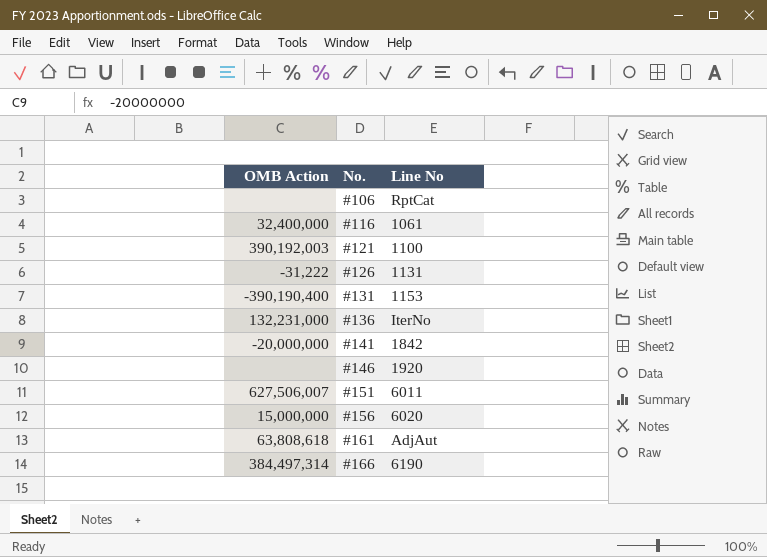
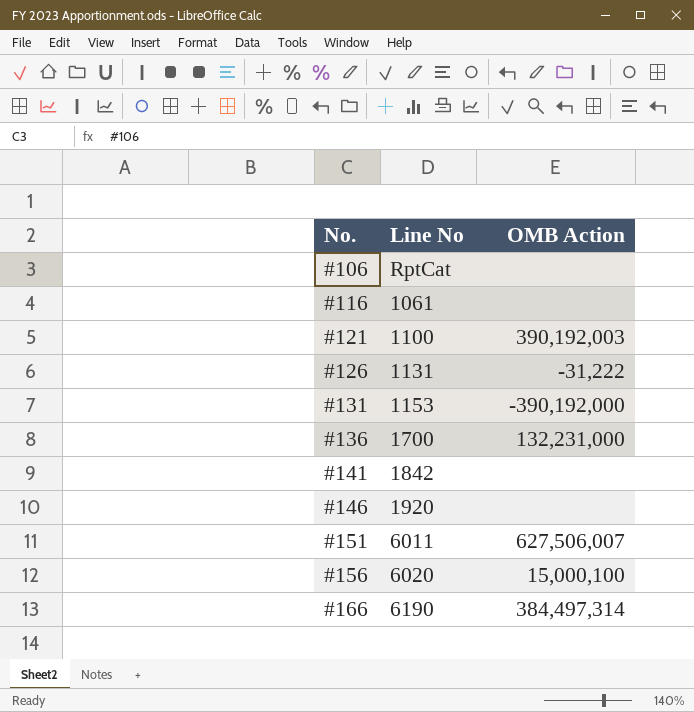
column OMB Action | position: 1 -> 3
row #161: 63,808,618 | AdjAut -> none
#116 | OMB Action: 32,400,000 -> none
#131 | OMB Action: -390,190,400 -> -390,192,000
#136 | Line No: IterNo -> 1700
#141 | OMB Action: -20,000,000 -> none
#156 | OMB Action: 15,000,000 -> 15,000,100

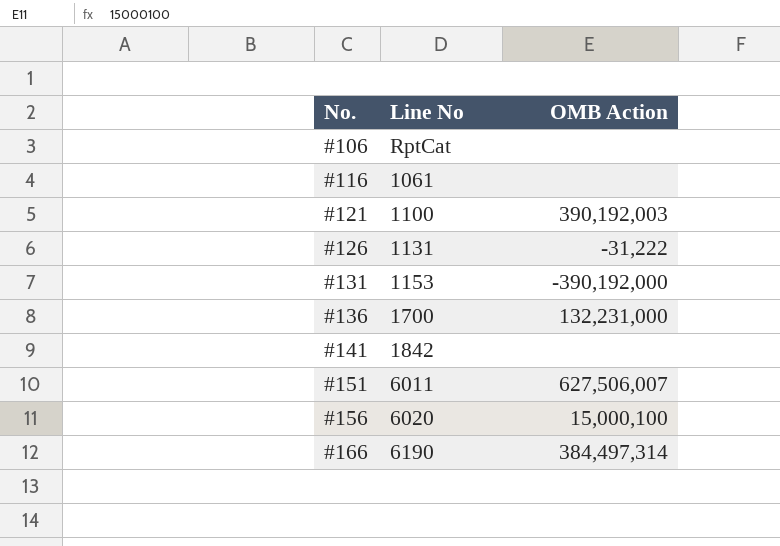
row #146: 1920 | none -> none

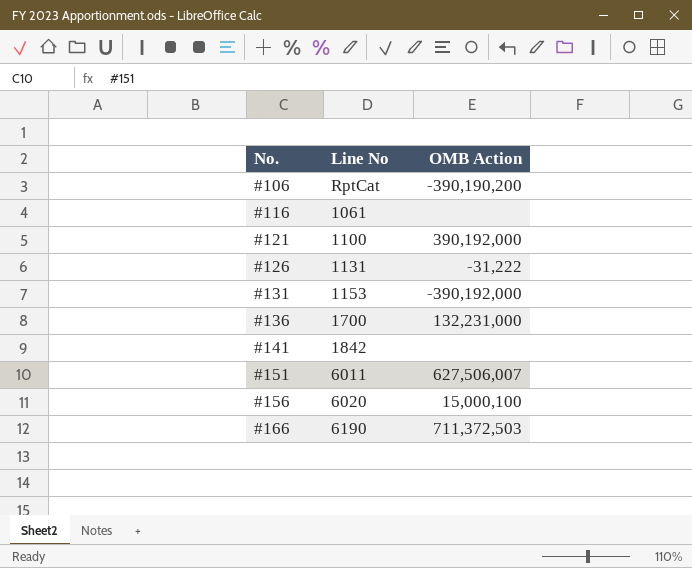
#106 | OMB Action: none -> -390,190,200
#121 | OMB Action: 390,192,003 -> 390,192,000
#166 | OMB Action: 384,497,314 -> 711,372,503

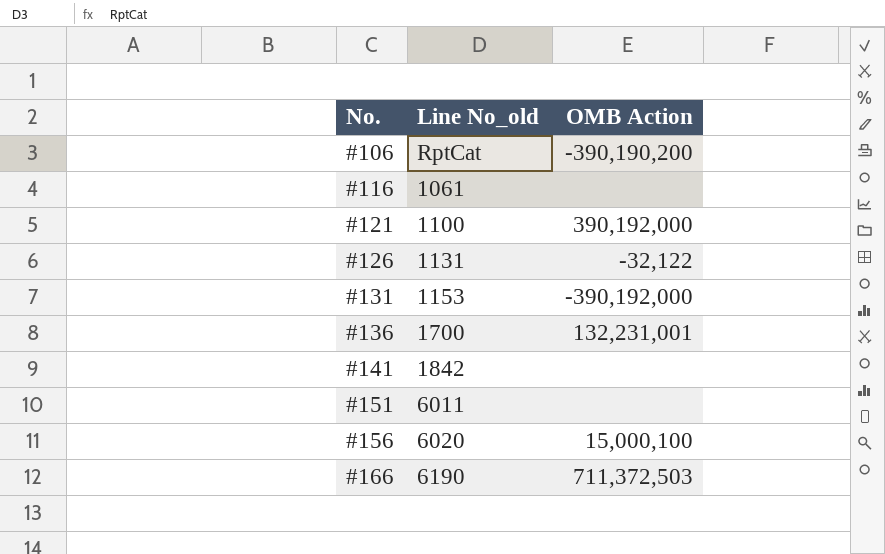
column name: Line No -> Line No_old
#126 | OMB Action: -31,222 -> -32,122
#136 | OMB Action: 132,231,000 -> 132,231,001
#151 | OMB Action: 627,506,007 -> none

